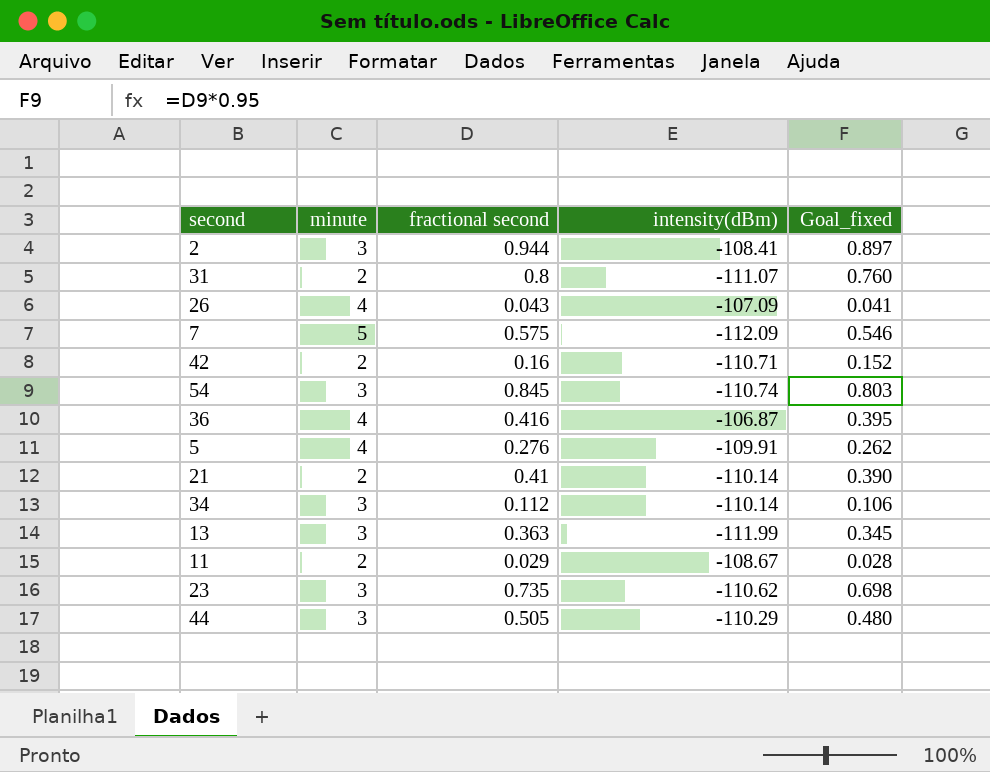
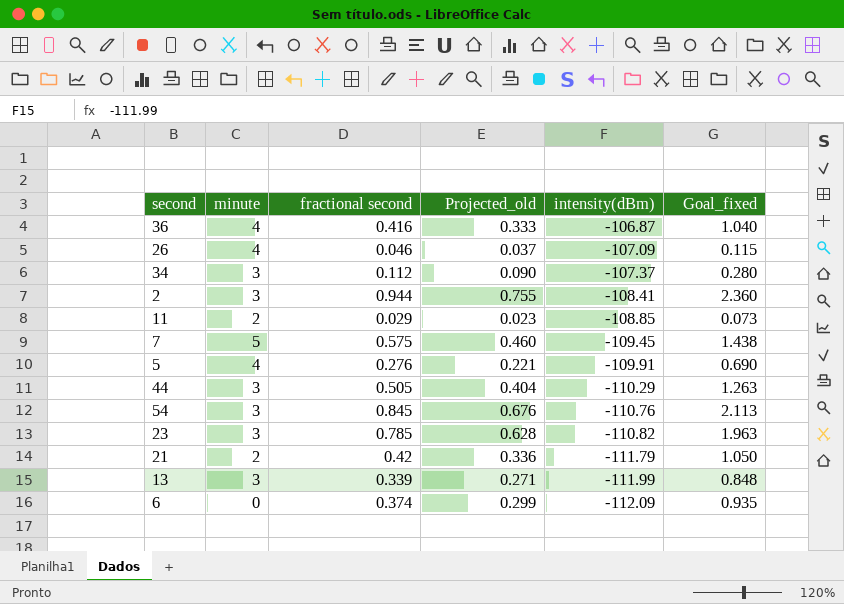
row order: none -> intensity(dBm) descending
column Projected_old | formula: none -> [fractional second] * 0.8
column Goal_fixed | formula: [fractional second] * 0.95 -> [fractional second] * 2.5
row 31: 2 | 0.8 | -111.07 | 0.760 -> none
row 42: 2 | 0.16 | -110.71 | 0.152 -> none
26 | fractional second: 0.043 -> 0.046
34 | intensity(dBm): -110.14 -> -107.37
11 | intensity(dBm): -108.67 -> -108.85
7 | intensity(dBm): -112.09 -> -109.45
54 | intensity(dBm): -110.74 -> -110.76
23 | fractional second: 0.735 -> 0.785
23 | intensity(dBm): -110.62 -> -110.82
21 | fractional second: 0.41 -> 0.42
21 | intensity(dBm): -110.14 -> -111.79
13 | fractional second: 0.363 -> 0.339
row 6: none -> 0 | 0.374 | 0.299 | -112.09 | 0.935

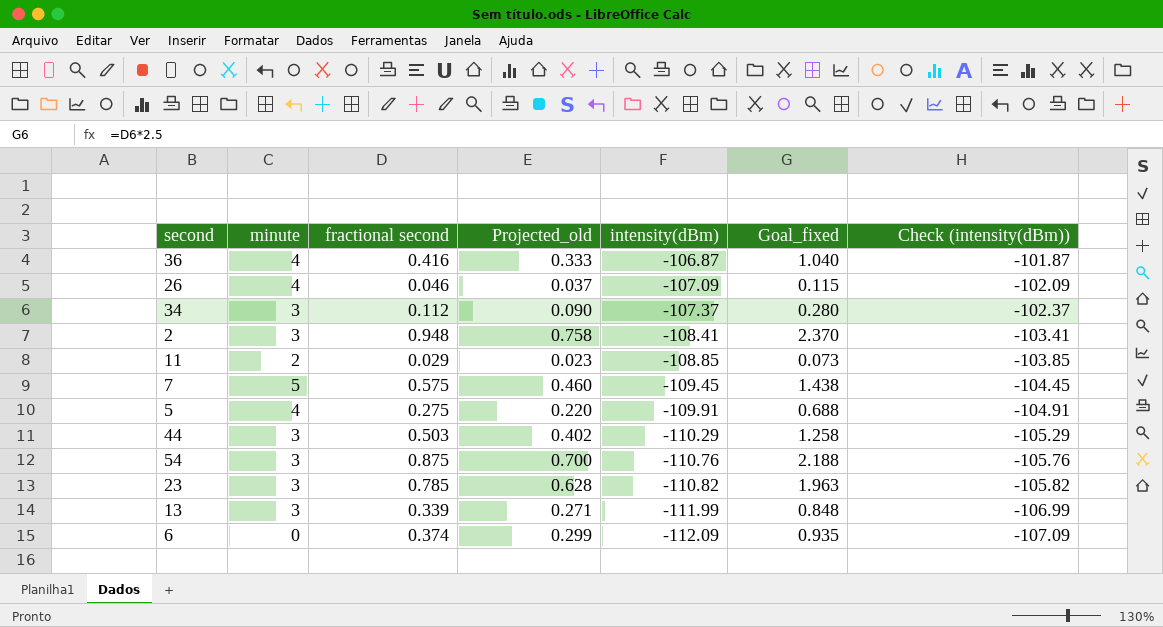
column Check (intensity(dBm)) | formula: none -> [intensity(dBm)] + 5
row 21: 2 | 0.42 | 0.336 | -111.79 | 1.050 -> none
2 | fractional second: 0.944 -> 0.948
2 | Projected_old: 0.755 -> 0.758
2 | Goal_fixed: 2.360 -> 2.370
5 | fractional second: 0.276 -> 0.275
5 | Projected_old: 0.221 -> 0.220
5 | Goal_fixed: 0.690 -> 0.688
44 | fractional second: 0.505 -> 0.503
44 | Projected_old: 0.404 -> 0.402
44 | Goal_fixed: 1.263 -> 1.258
54 | fractional second: 0.845 -> 0.875
54 | Projected_old: 0.676 -> 0.700
54 | Goal_fixed: 2.113 -> 2.188

